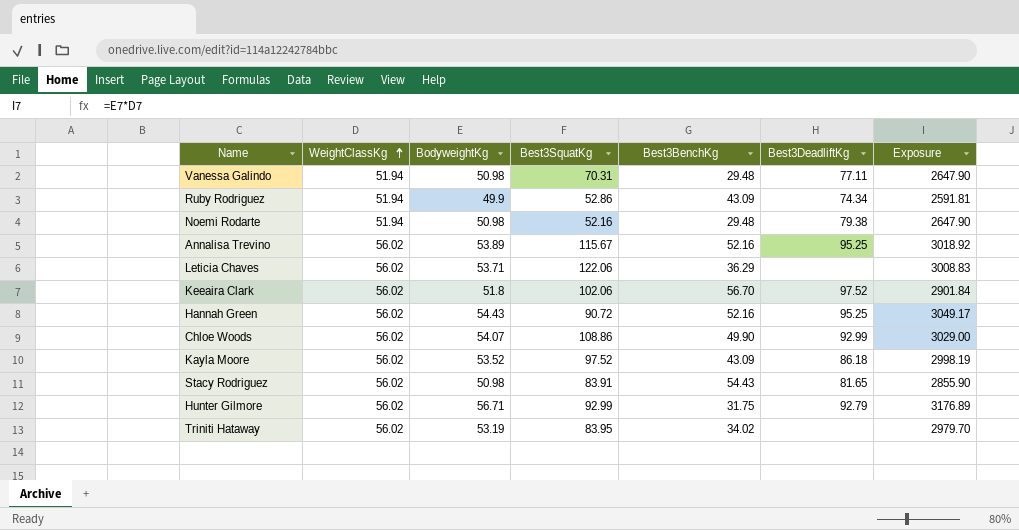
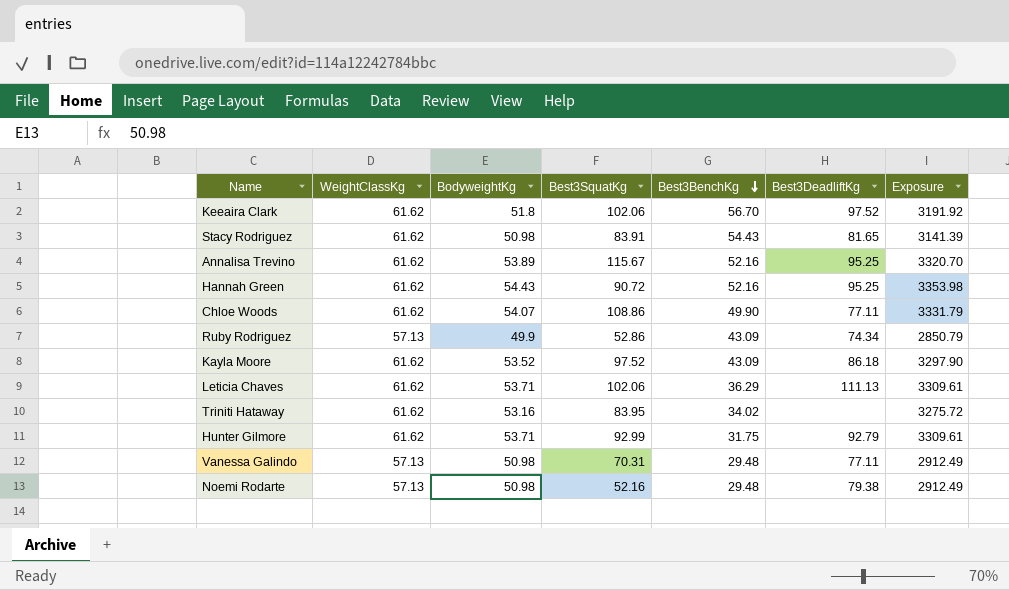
row order: WeightClassKg ascending -> Best3BenchKg descending
Keeaira Clark | WeightClassKg: 56.02 -> 61.62
Keeaira Clark | Exposure: 2901.84 -> 3191.92
Stacy Rodriguez | WeightClassKg: 56.02 -> 61.62
Stacy Rodriguez | Exposure: 2855.90 -> 3141.39
Annalisa Trevino | WeightClassKg: 56.02 -> 61.62
Annalisa Trevino | Exposure: 3018.92 -> 3320.70
Hannah Green | WeightClassKg: 56.02 -> 61.62
Hannah Green | Exposure: 3049.17 -> 3353.98
Chloe Woods | WeightClassKg: 56.02 -> 61.62
Chloe Woods | Best3DeadliftKg: 92.99 -> 77.11
Chloe Woods | Exposure: 3029.00 -> 3331.79
Ruby Rodriguez | WeightClassKg: 51.94 -> 57.13
Ruby Rodriguez | Exposure: 2591.81 -> 2850.79
Kayla Moore | WeightClassKg: 56.02 -> 61.62
Kayla Moore | Exposure: 2998.19 -> 3297.90
Leticia Chaves | WeightClassKg: 56.02 -> 61.62
Leticia Chaves | Best3SquatKg: 122.06 -> 102.06
Leticia Chaves | Best3DeadliftKg: none -> 111.13
Leticia Chaves | Exposure: 3008.83 -> 3309.61
Triniti Hataway | WeightClassKg: 56.02 -> 61.62
Triniti Hataway | BodyweightKg: 53.19 -> 53.16
Triniti Hataway | Exposure: 2979.70 -> 3275.72
Hunter Gilmore | WeightClassKg: 56.02 -> 61.62
Hunter Gilmore | BodyweightKg: 56.71 -> 53.71
Hunter Gilmore | Exposure: 3176.89 -> 3309.61
Vanessa Galindo | WeightClassKg: 51.94 -> 57.13
Vanessa Galindo | Exposure: 2647.90 -> 2912.49
Noemi Rodarte | WeightClassKg: 51.94 -> 57.13
Noemi Rodarte | Exposure: 2647.90 -> 2912.49

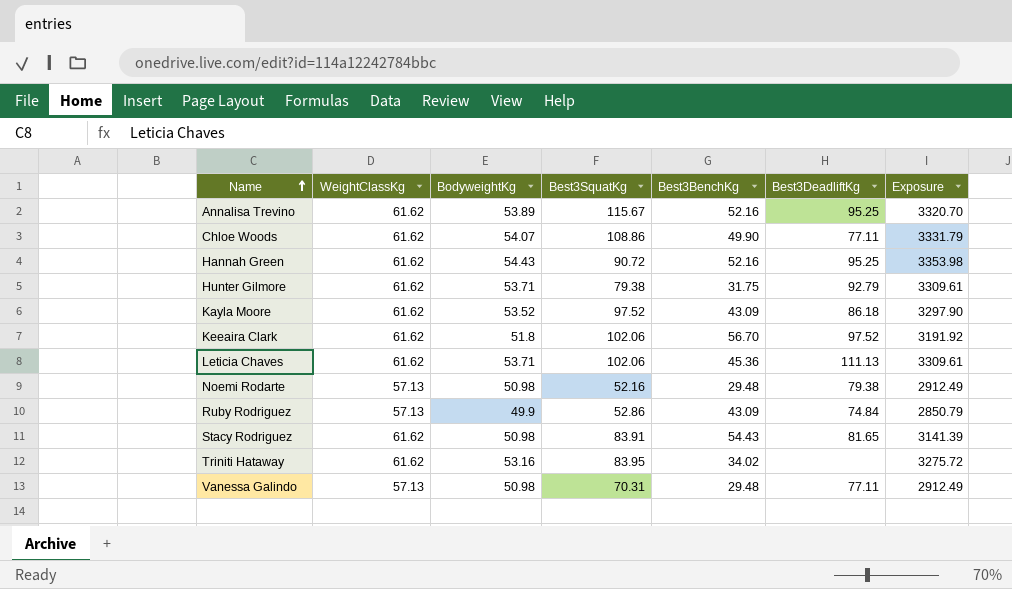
row order: Best3BenchKg descending -> Name ascending
Hunter Gilmore | Best3SquatKg: 92.99 -> 79.38
Leticia Chaves | Best3BenchKg: 36.29 -> 45.36
Ruby Rodriguez | Best3DeadliftKg: 74.34 -> 74.84

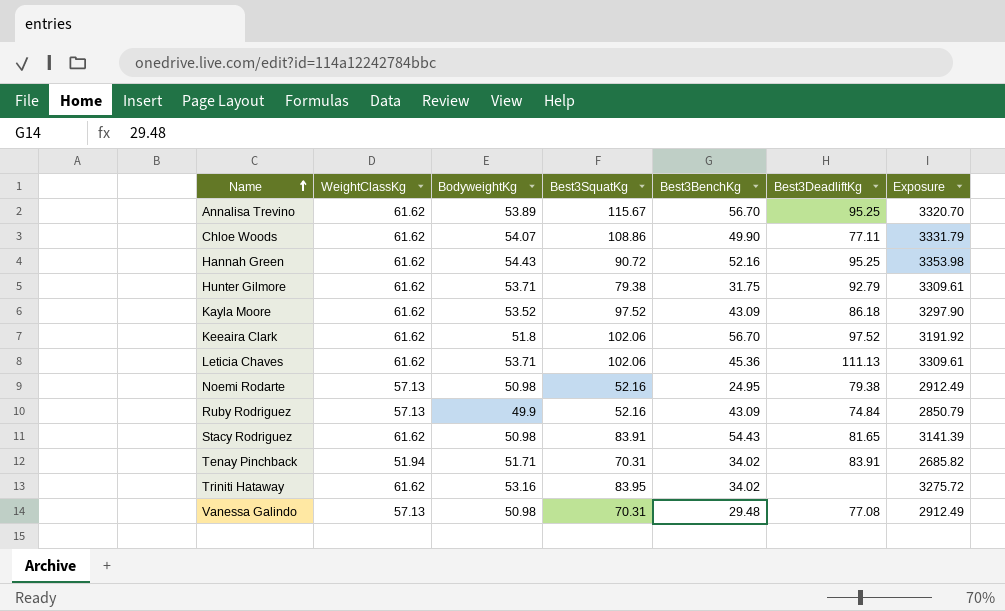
Annalisa Trevino | Best3BenchKg: 52.16 -> 56.70
Noemi Rodarte | Best3BenchKg: 29.48 -> 24.95
Ruby Rodriguez | Best3SquatKg: 52.86 -> 52.16
row Tenay Pinchback: none -> 51.94 | 51.71 | 70.31 | 34.02 | 83.91 | 2685.82
Vanessa Galindo | Best3DeadliftKg: 77.11 -> 77.08

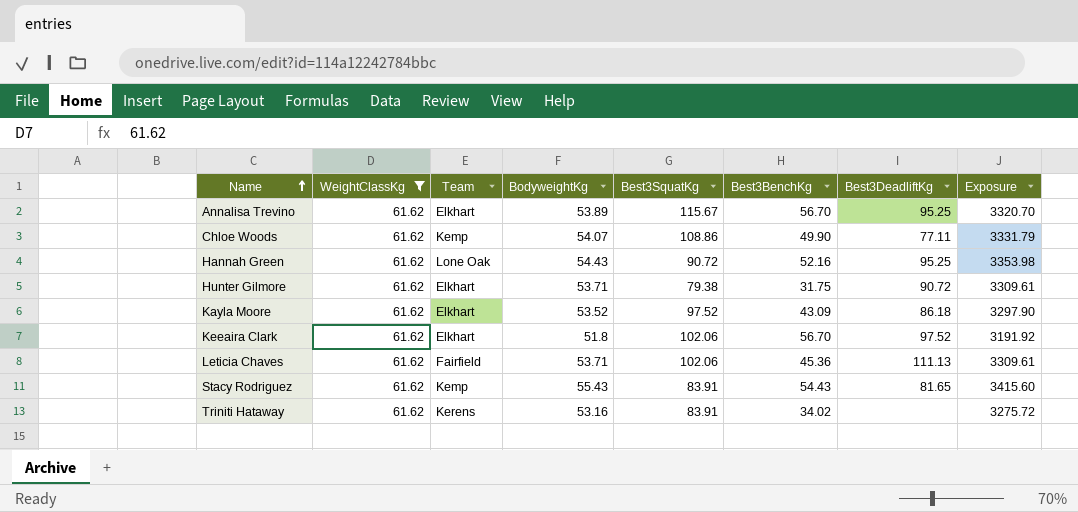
filter: none -> WeightClassKg = 61.62
column Team | position: none -> 3
Hunter Gilmore | Best3DeadliftKg: 92.79 -> 90.72
Stacy Rodriguez | BodyweightKg: 50.98 -> 55.43
Stacy Rodriguez | Exposure: 3141.39 -> 3415.60
Triniti Hataway | Best3SquatKg: 83.95 -> 83.91

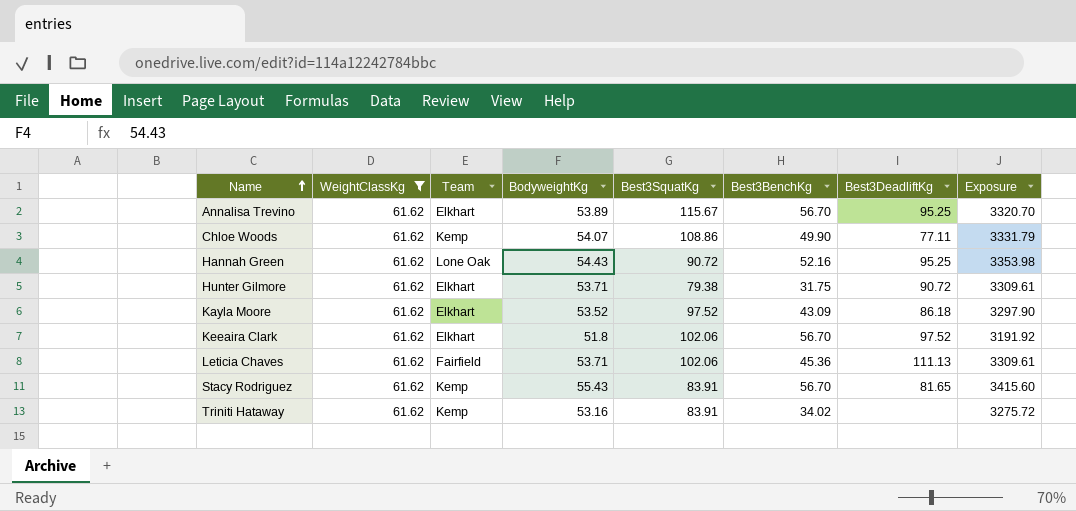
Stacy Rodriguez | Best3BenchKg: 54.43 -> 56.70
Triniti Hataway | Team: Kerens -> Kemp

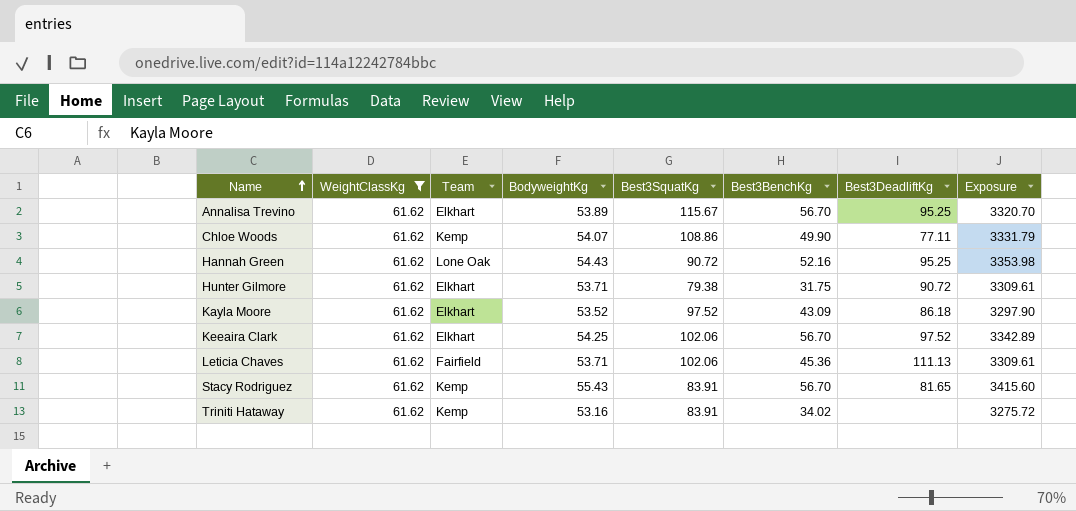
Keeaira Clark | BodyweightKg: 51.8 -> 54.25
Keeaira Clark | Exposure: 3191.92 -> 3342.89

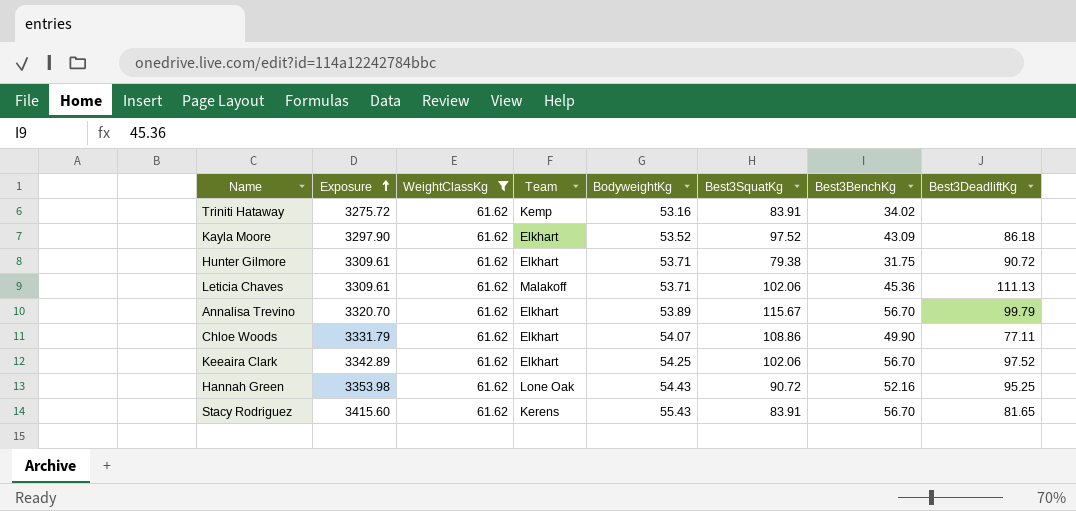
row order: Name ascending -> Exposure ascending
column Exposure | position: 8 -> 2
Leticia Chaves | Team: Fairfield -> Malakoff
Annalisa Trevino | Best3DeadliftKg: 95.25 -> 99.79
Chloe Woods | Team: Kemp -> Elkhart
Stacy Rodriguez | Team: Kemp -> Kerens

